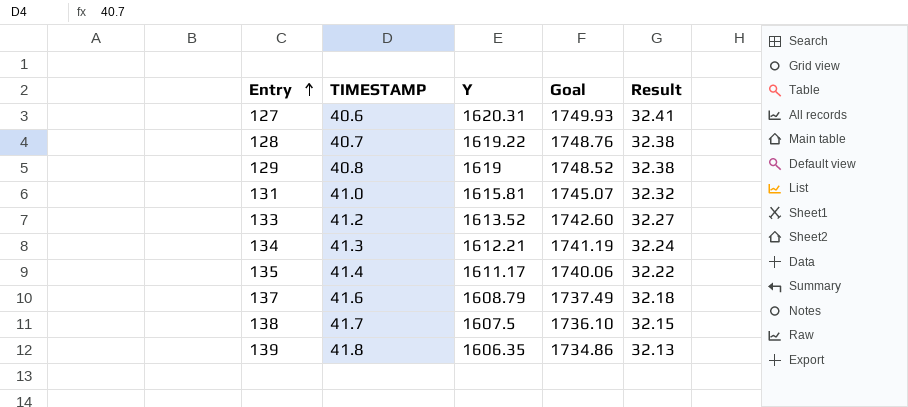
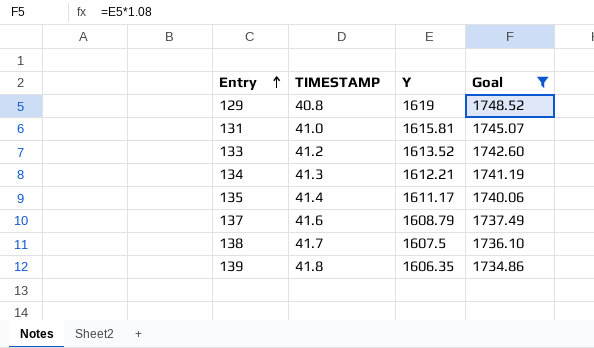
filter: none -> Goal <= 1748.52
column Result | formula: [Y] * 0.02 -> none

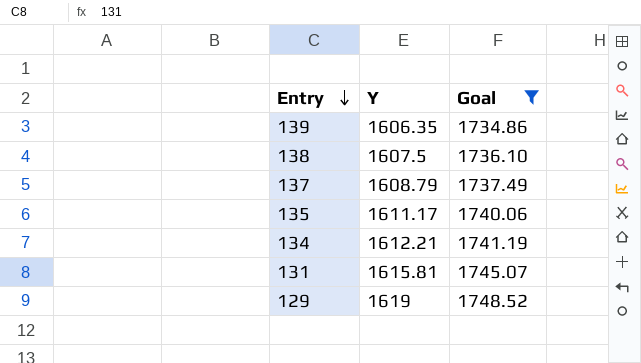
row order: Entry ascending -> Entry descending
column TIMESTAMP | position: 2 -> none
row 133: 41.2 | 1613.52 | 1742.60 -> none

